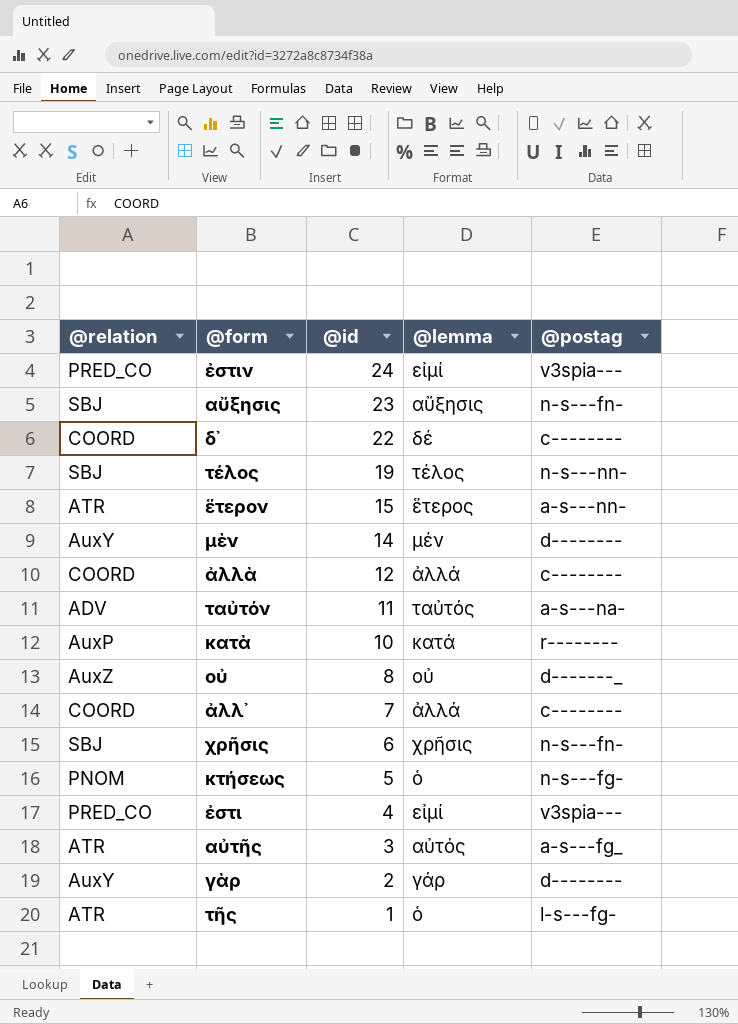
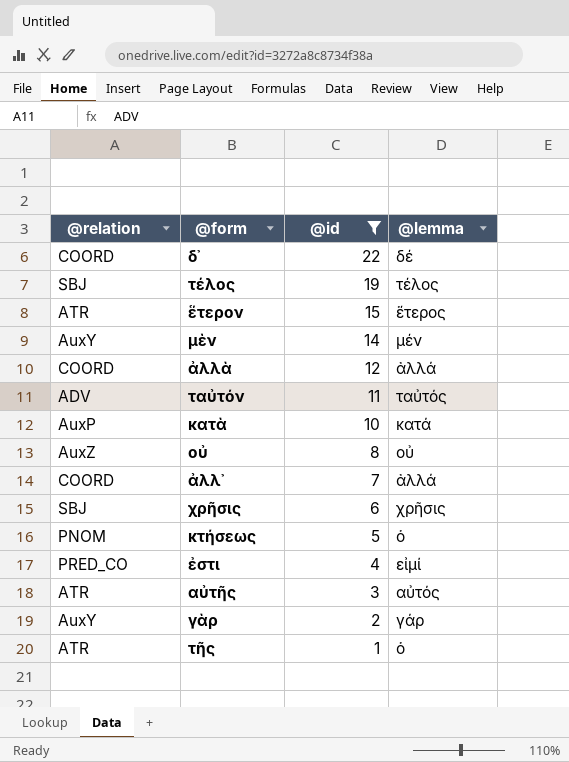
filter: none -> @id <= 22
column @postag | position: 5 -> none

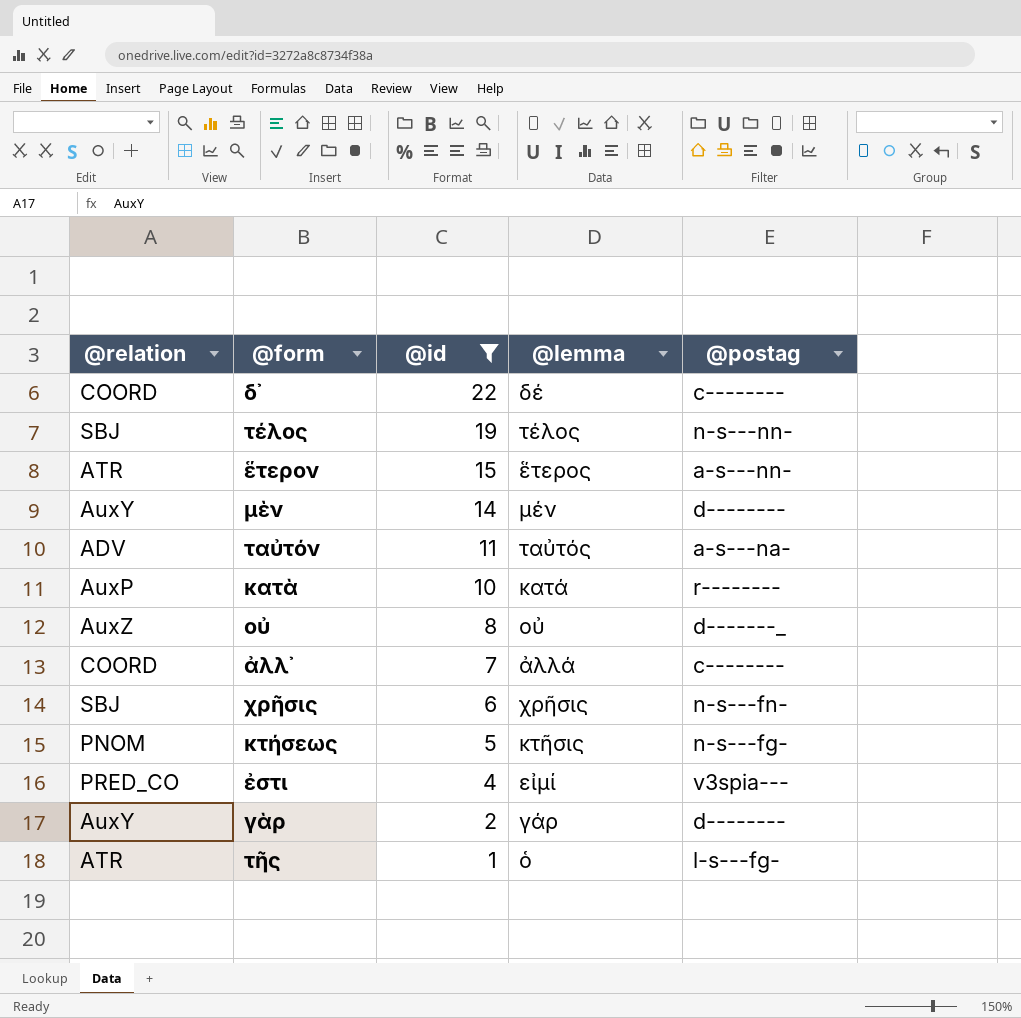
column @postag | position: none -> 5
row ἀλλὰ: COORD | 12 | ἀλλά -> none
row αὐτῆς: ATR | 3 | αὐτός -> none
κτήσεως | @lemma: ὁ -> κτῆσις

